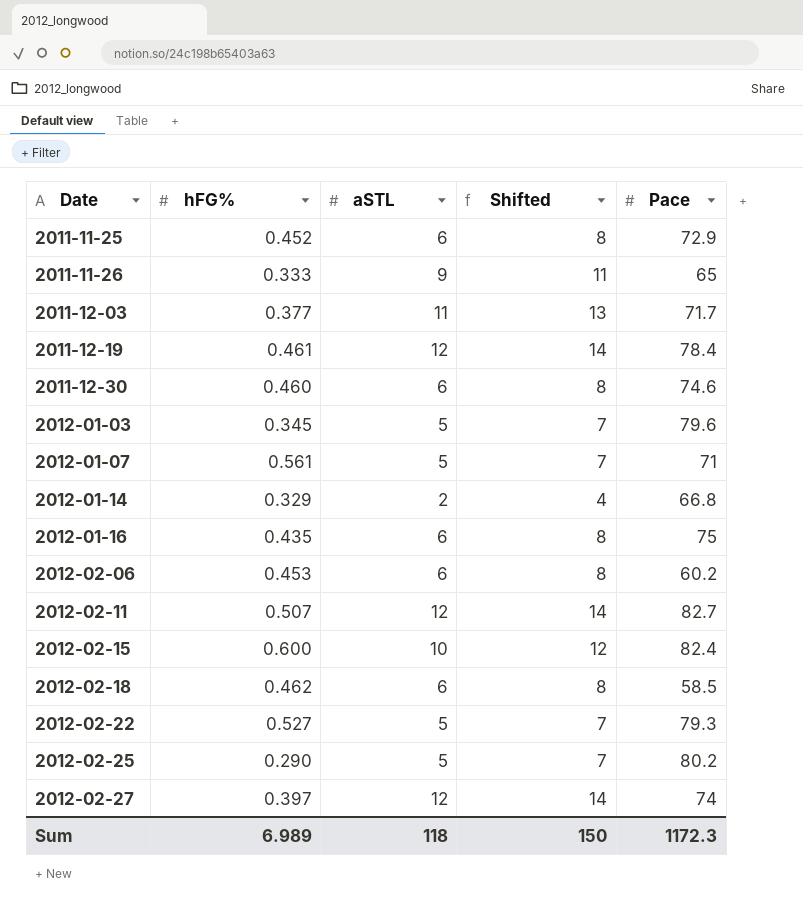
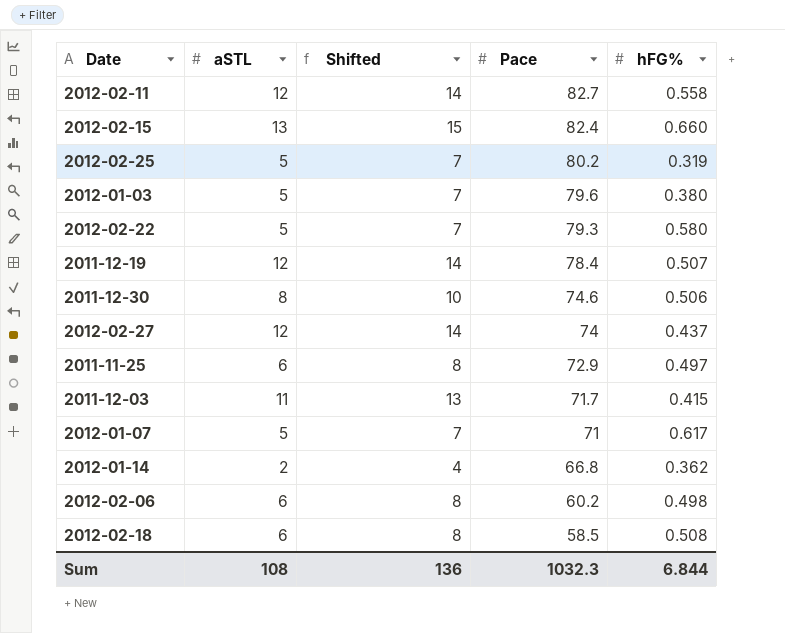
row order: Date ascending -> Pace descending
column hFG% | position: 2 -> 5
row 2011-11-26: 0.333 | 9 | 11 | 65 -> none
row 2012-01-16: 0.435 | 6 | 8 | 75 -> none
2012-02-11 | hFG%: 0.507 -> 0.558
2012-02-15 | aSTL: 10 -> 13
2012-02-15 | Shifted: 12 -> 15
2012-02-15 | hFG%: 0.600 -> 0.660
2012-02-25 | hFG%: 0.290 -> 0.319
2012-01-03 | hFG%: 0.345 -> 0.380
2012-02-22 | hFG%: 0.527 -> 0.580
2011-12-19 | hFG%: 0.461 -> 0.507
2011-12-30 | aSTL: 6 -> 8
2011-12-30 | Shifted: 8 -> 10
2011-12-30 | hFG%: 0.460 -> 0.506
2012-02-27 | hFG%: 0.397 -> 0.437
2011-11-25 | hFG%: 0.452 -> 0.497
2011-12-03 | hFG%: 0.377 -> 0.415
2012-01-07 | hFG%: 0.561 -> 0.617
2012-01-14 | hFG%: 0.329 -> 0.362
2012-02-06 | hFG%: 0.453 -> 0.498
2012-02-18 | hFG%: 0.462 -> 0.508
Sum | aSTL: 118 -> 108
Sum | Shifted: 150 -> 136
Sum | Pace: 1172.3 -> 1032.3
Sum | hFG%: 6.989 -> 6.844

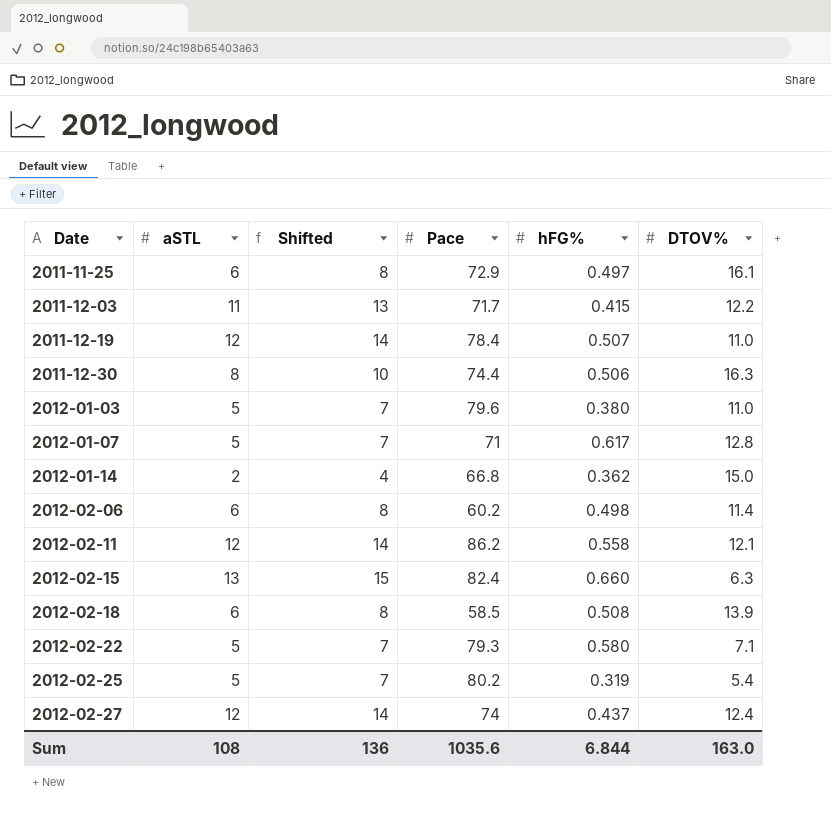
row order: Pace descending -> Date ascending
column DTOV% | position: none -> 6
2011-12-30 | Pace: 74.6 -> 74.4
2012-02-11 | Pace: 82.7 -> 86.2
Sum | Pace: 1032.3 -> 1035.6

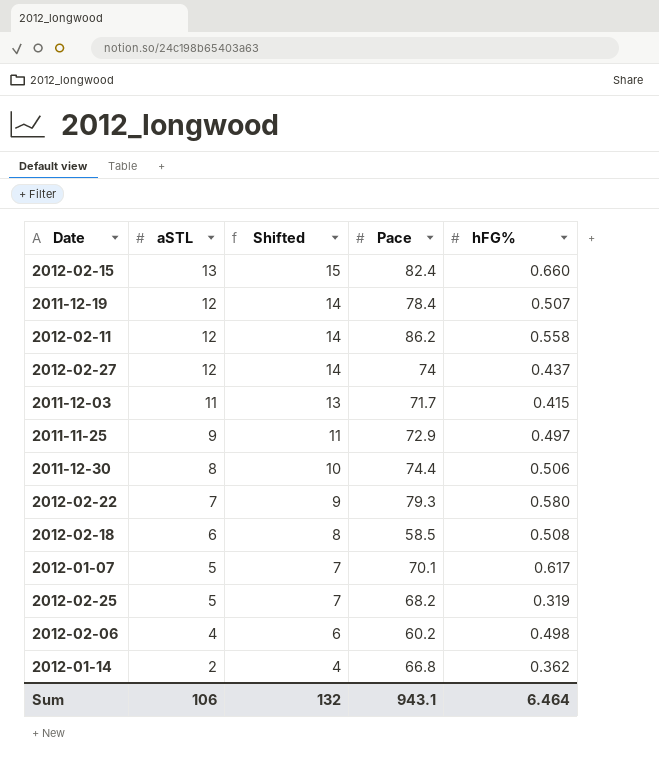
row order: Date ascending -> aSTL descending
column DTOV% | position: 6 -> none
row 2012-01-03: 5 | 7 | 79.6 | 0.380 | 11.0 -> none
2011-11-25 | aSTL: 6 -> 9
2011-11-25 | Shifted: 8 -> 11
2012-02-22 | aSTL: 5 -> 7
2012-02-22 | Shifted: 7 -> 9
2012-01-07 | Pace: 71 -> 70.1
2012-02-25 | Pace: 80.2 -> 68.2
2012-02-06 | aSTL: 6 -> 4
2012-02-06 | Shifted: 8 -> 6
Sum | aSTL: 108 -> 106
Sum | Shifted: 136 -> 132
Sum | Pace: 1035.6 -> 943.1
Sum | hFG%: 6.844 -> 6.464

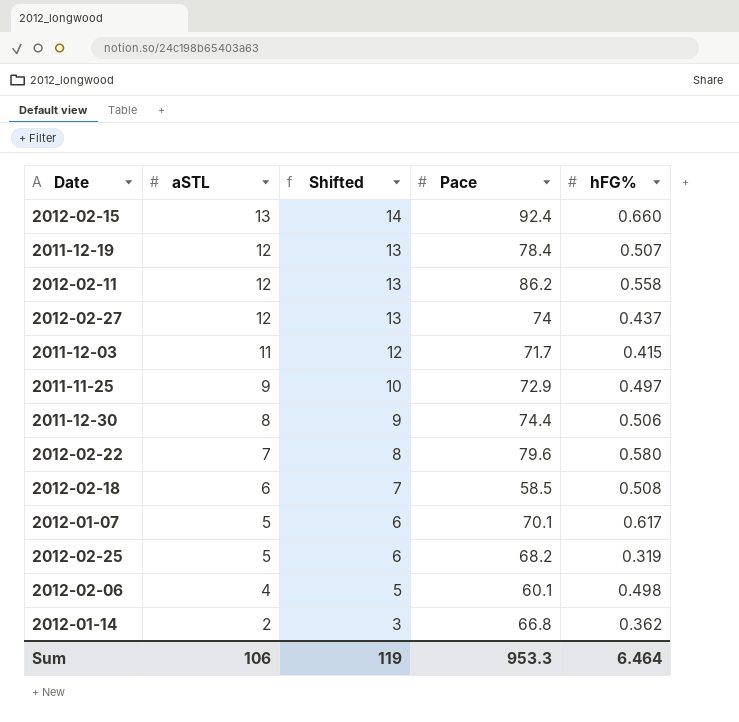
column Shifted | formula: [aSTL] + 2 -> [aSTL] + 1
2012-02-15 | Pace: 82.4 -> 92.4
2012-02-22 | Pace: 79.3 -> 79.6
2012-02-06 | Pace: 60.2 -> 60.1
Sum | Shifted: 132 -> 119
Sum | Pace: 943.1 -> 953.3

